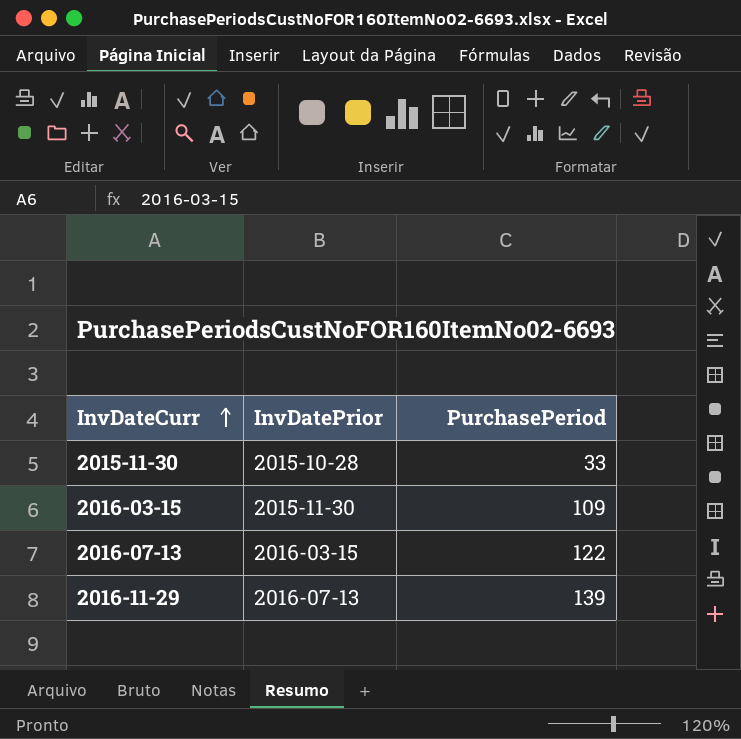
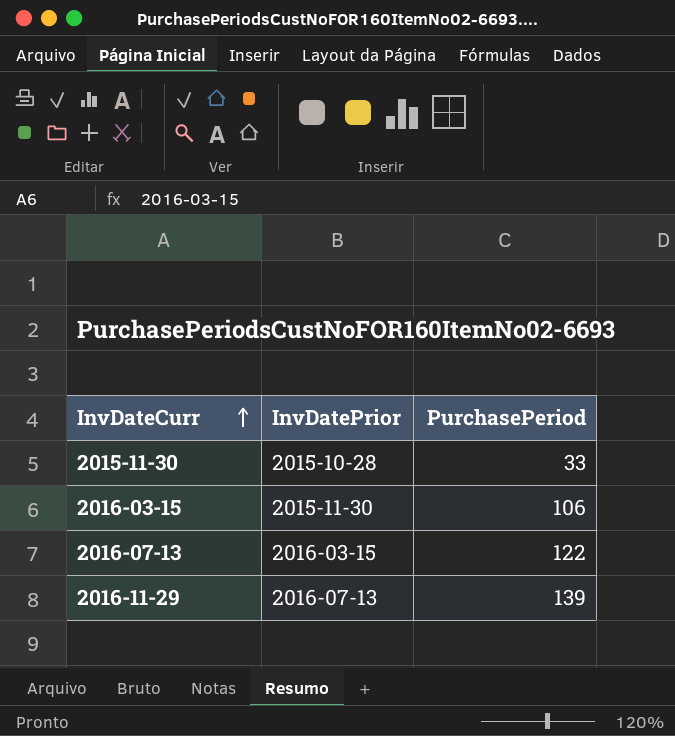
2016-03-15 | PurchasePeriod: 109 -> 106

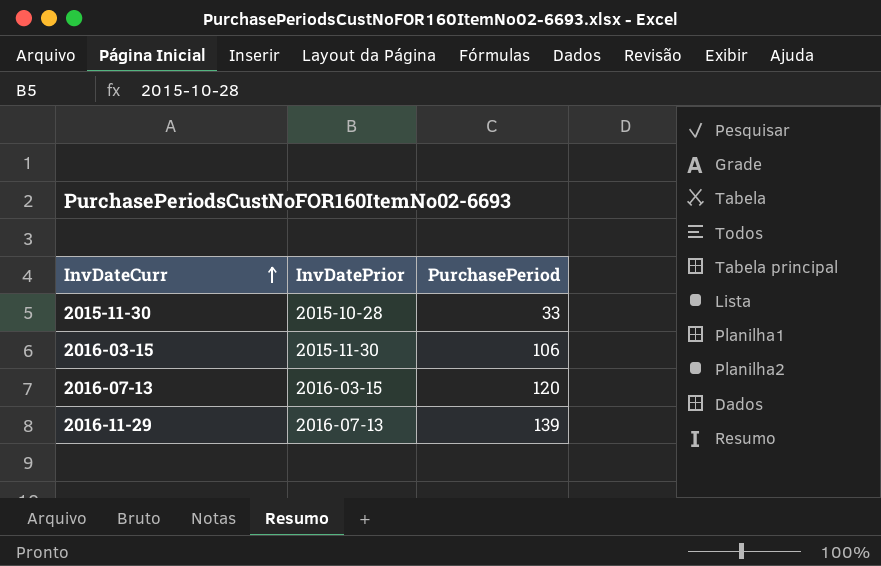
2016-07-13 | PurchasePeriod: 122 -> 120

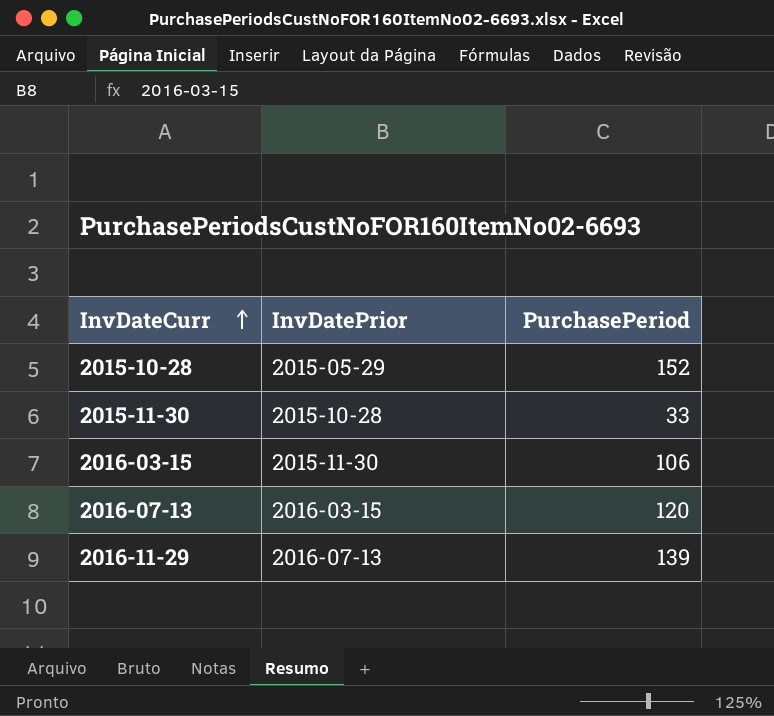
row 2015-10-28: none -> 2015-05-29 | 152

